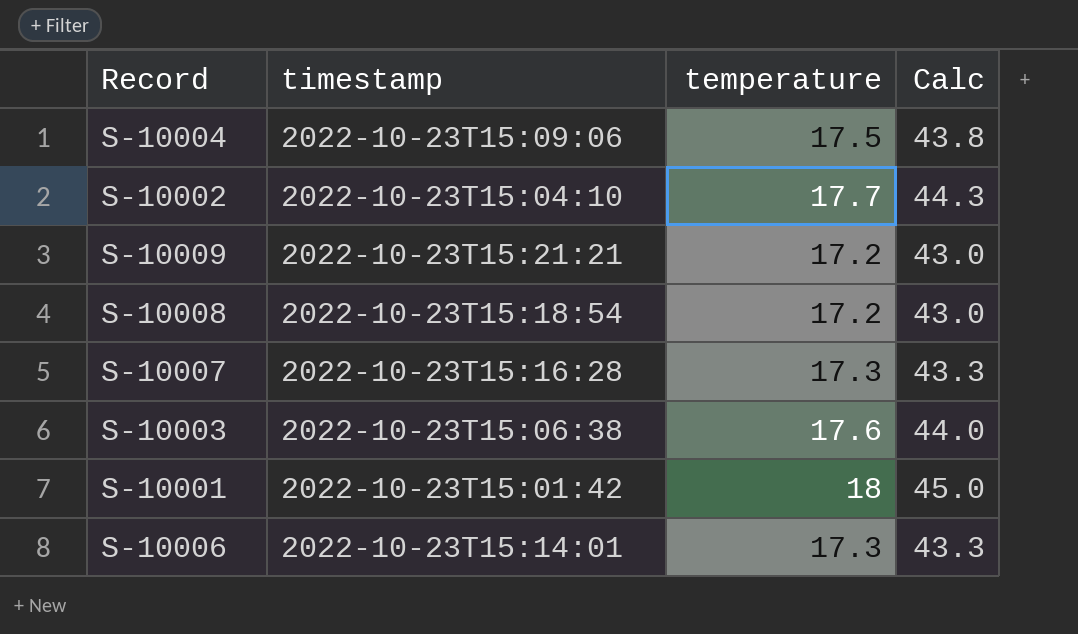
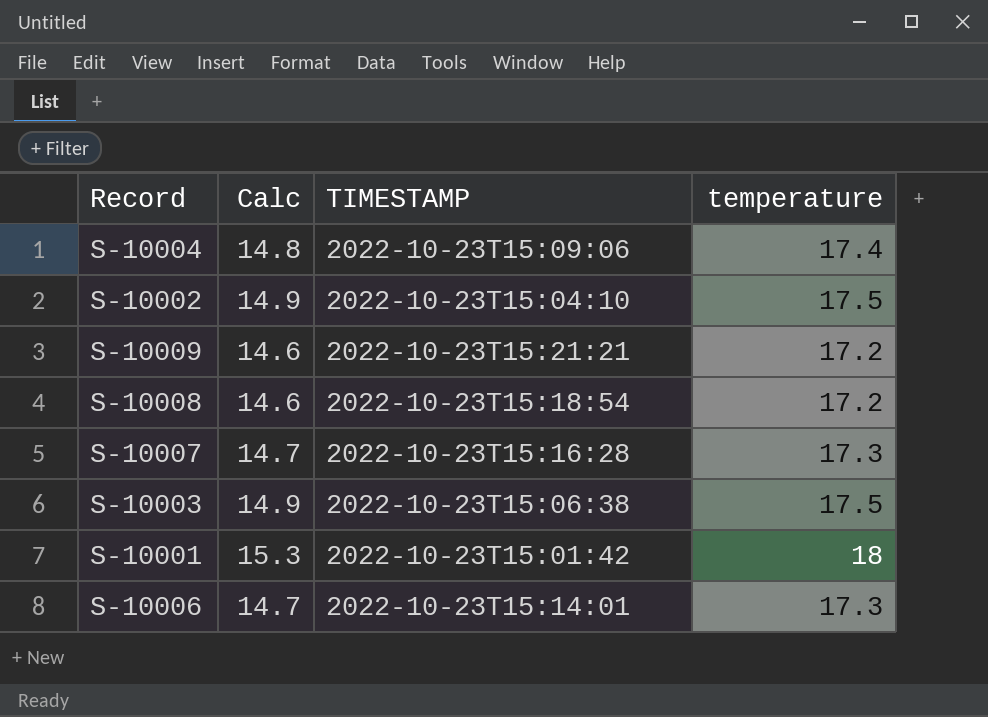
column Calc | formula: [temperature] * 2.5 -> [temperature] * 0.85
column Calc | position: 4 -> 2
column name: timestamp -> TIMESTAMP
S-10004 | temperature: 17.5 -> 17.4
S-10002 | temperature: 17.7 -> 17.5
S-10003 | temperature: 17.6 -> 17.5

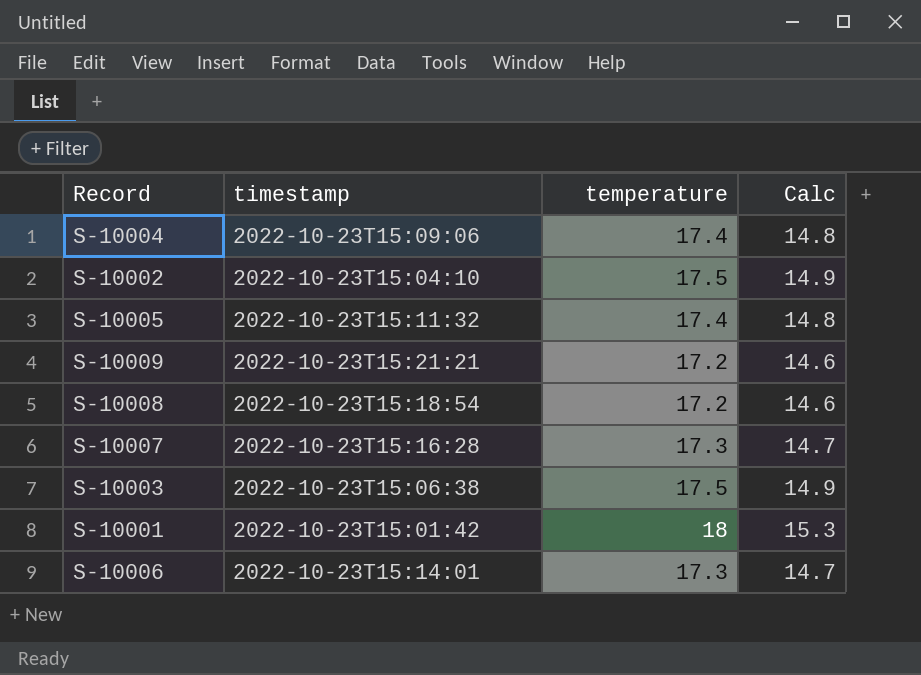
column name: TIMESTAMP -> timestamp
column Calc | position: 2 -> 4
row S-10005: none -> 2022-10-23T15:11:32 | 17.4 | 14.8

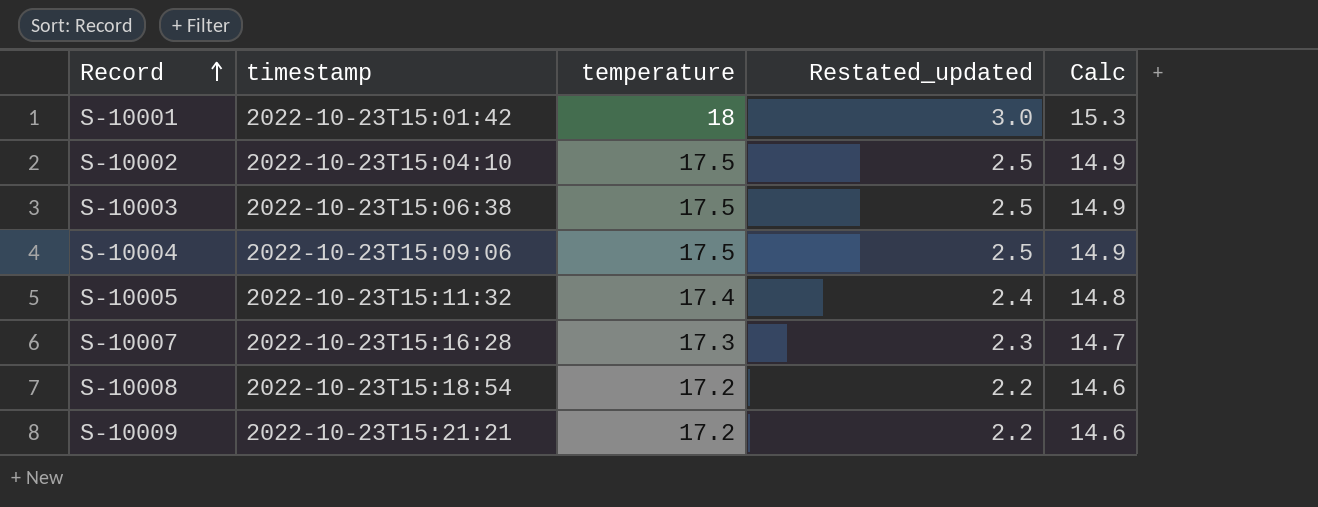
row order: none -> Record ascending
column Restated_updated | formula: none -> [temperature] - 15
row S-10006: 2022-10-23T15:14:01 | 17.3 | 14.7 -> none
S-10004 | temperature: 17.4 -> 17.5
S-10004 | Calc: 14.8 -> 14.9

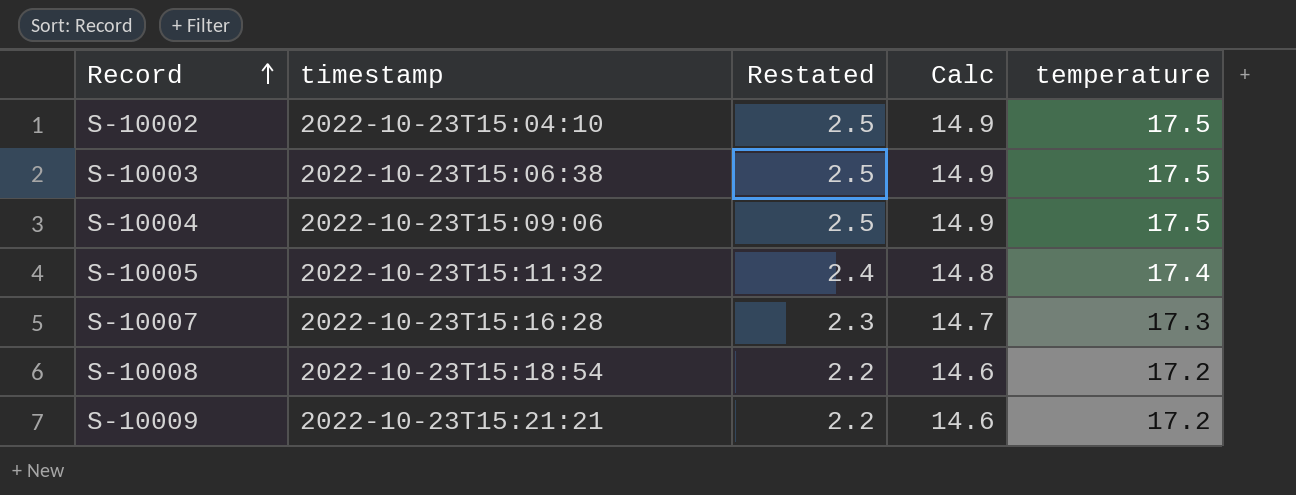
column name: Restated_updated -> Restated
column temperature | position: 3 -> 5
row S-10001: 2022-10-23T15:01:42 | 18 | 3.0 | 15.3 -> none

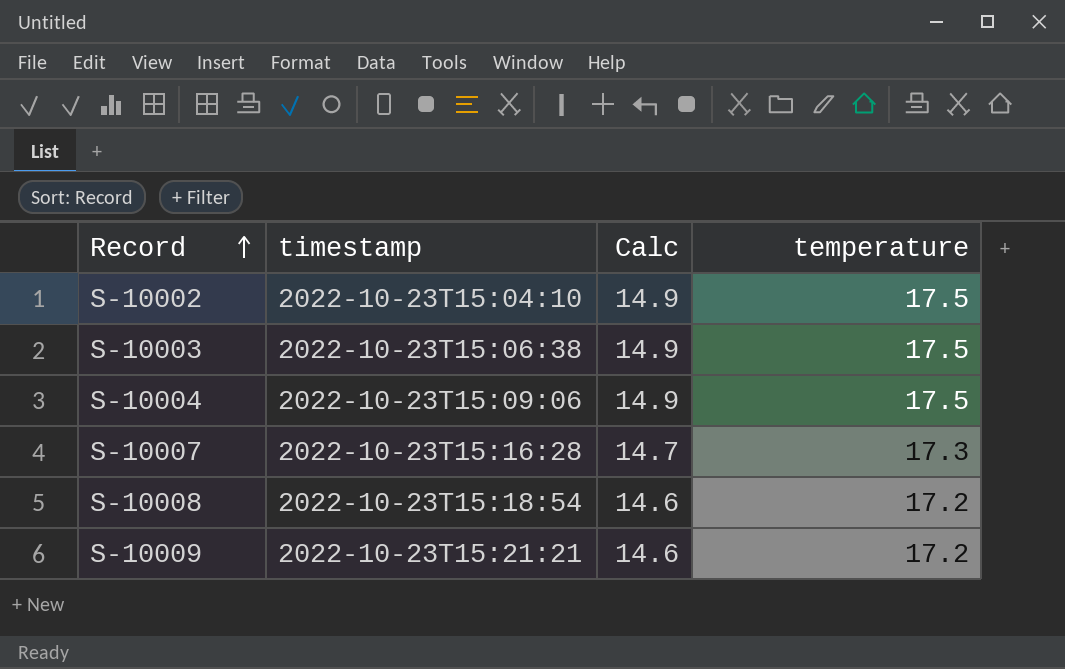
column Restated | formula: [temperature] - 15 -> none
row S-10005: 2022-10-23T15:11:32 | 2.4 | 14.8 | 17.4 -> none

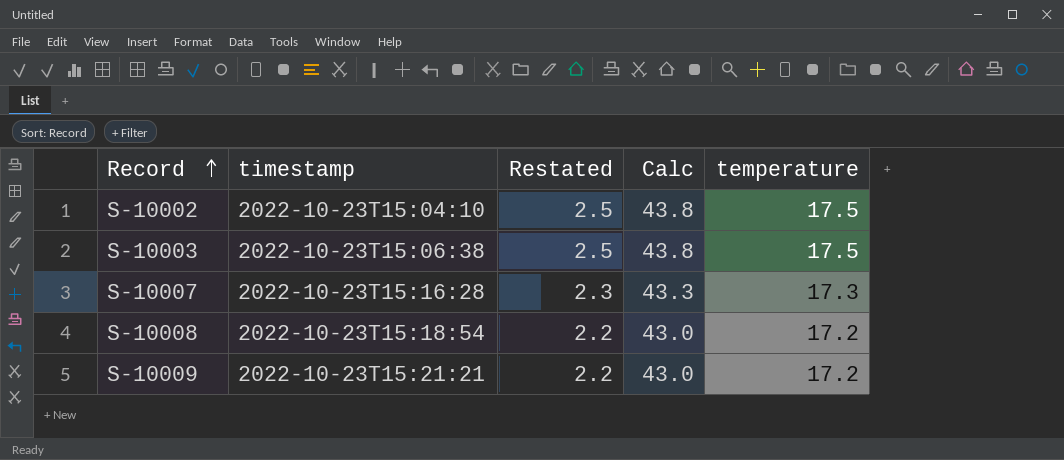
column Restated | formula: none -> [temperature] - 15
column Calc | formula: [temperature] * 0.85 -> [temperature] * 2.5
row S-10004: 2022-10-23T15:09:06 | 14.9 | 17.5 -> none

